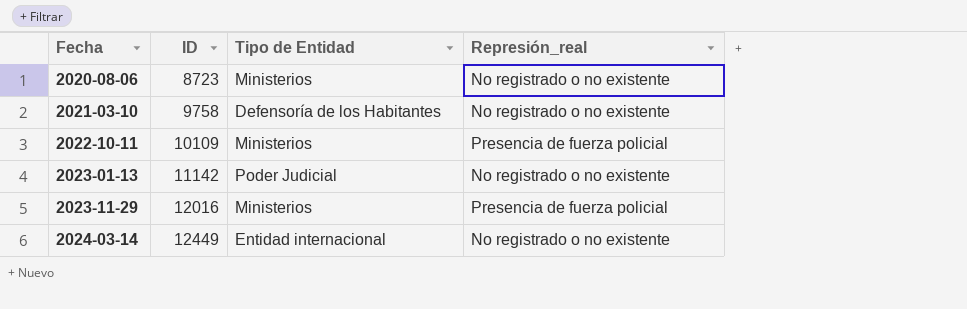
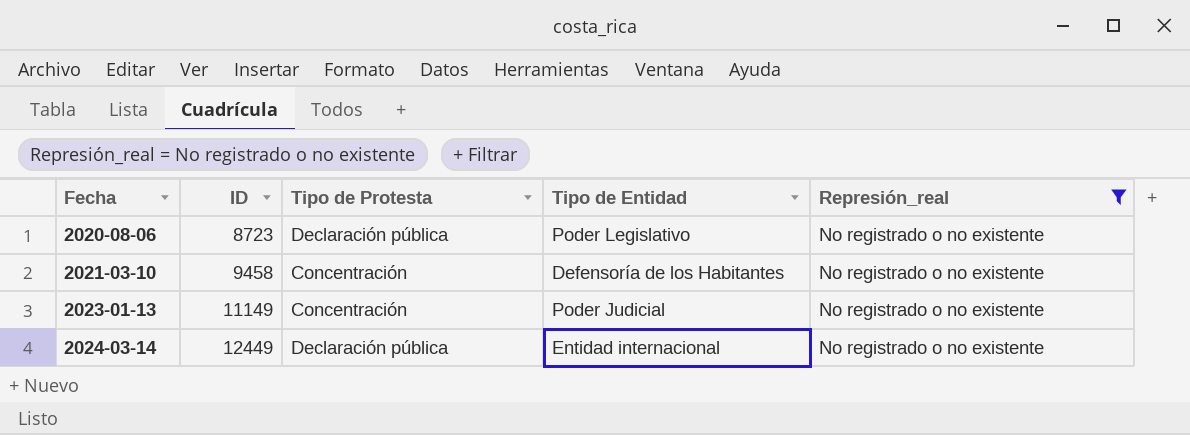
filter: none -> Represión_real = No registrado o no existente
column Tipo de Protesta | position: none -> 3
2020-08-06 | Tipo de Entidad: Ministerios -> Poder Legislativo
2021-03-10 | ID: 9758 -> 9458
2023-01-13 | ID: 11142 -> 11149

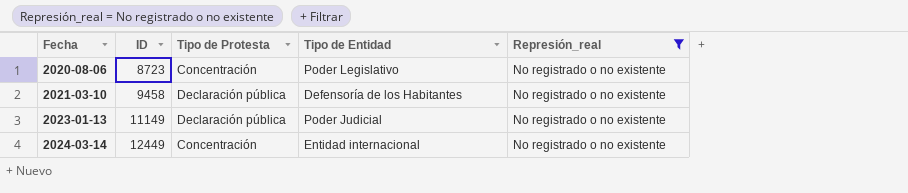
2020-08-06 | Tipo de Protesta: Declaración pública -> Concentración
2021-03-10 | Tipo de Protesta: Concentración -> Declaración pública
2023-01-13 | Tipo de Protesta: Concentración -> Declaración pública
2024-03-14 | Tipo de Protesta: Declaración pública -> Concentración

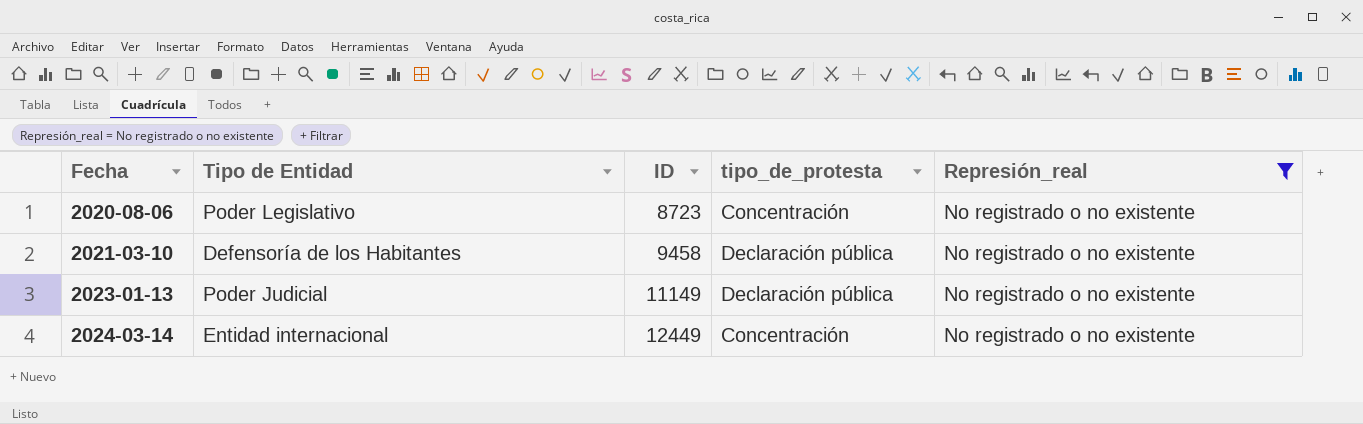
column Tipo de Entidad | position: 4 -> 2
column name: Tipo de Protesta -> tipo_de_protesta

